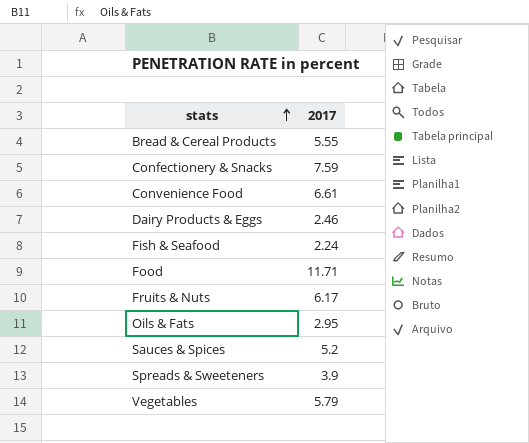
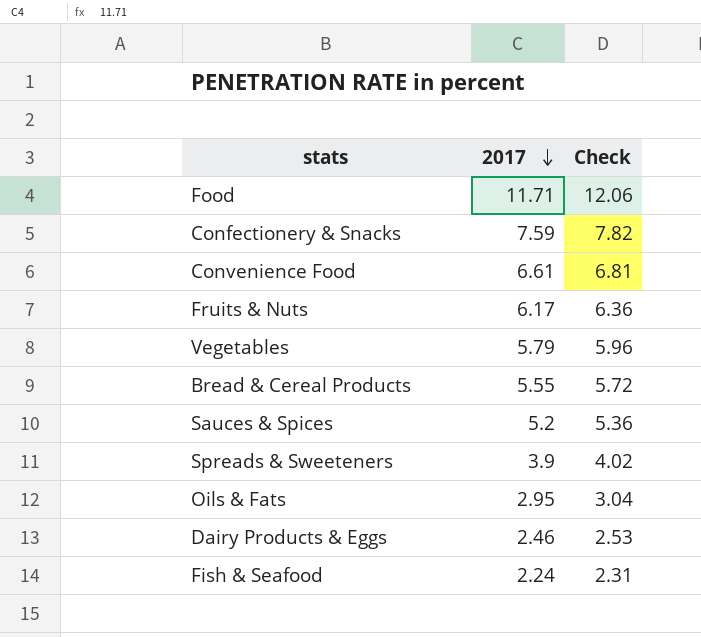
row order: stats ascending -> 2017 descending
column Check | formula: none -> [2017] * 1.03

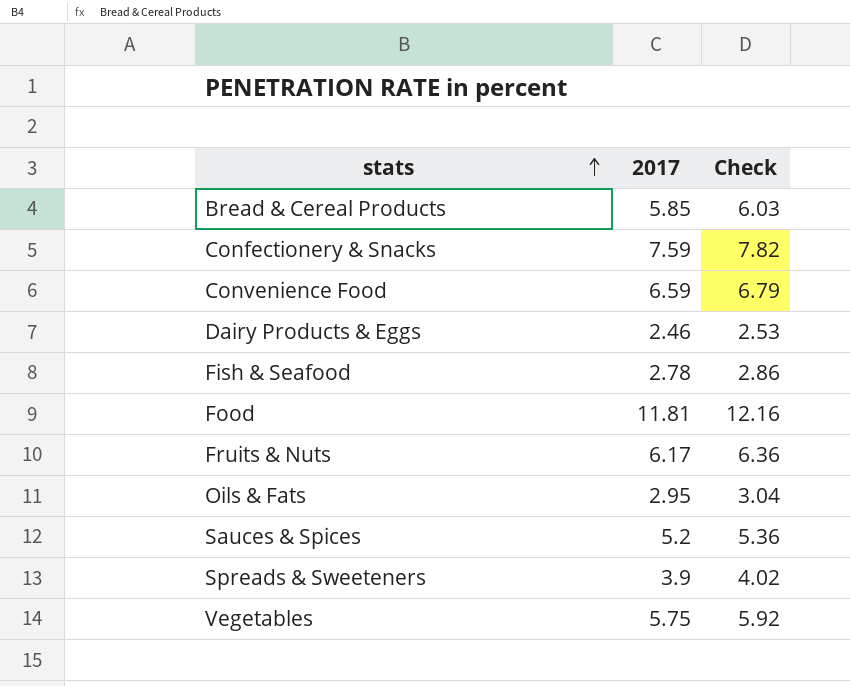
row order: 2017 descending -> stats ascending
Bread & Cereal Products | 2017: 5.55 -> 5.85
Bread & Cereal Products | Check: 5.72 -> 6.03
Convenience Food | 2017: 6.61 -> 6.59
Convenience Food | Check: 6.81 -> 6.79
Fish & Seafood | 2017: 2.24 -> 2.78
Fish & Seafood | Check: 2.31 -> 2.86
Food | 2017: 11.71 -> 11.81
Food | Check: 12.06 -> 12.16
Vegetables | 2017: 5.79 -> 5.75
Vegetables | Check: 5.96 -> 5.92

